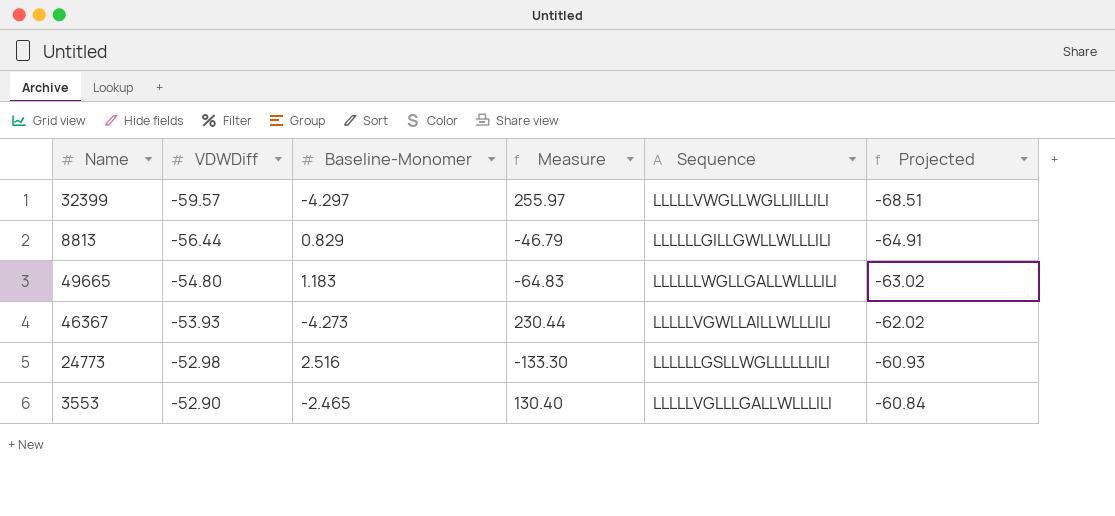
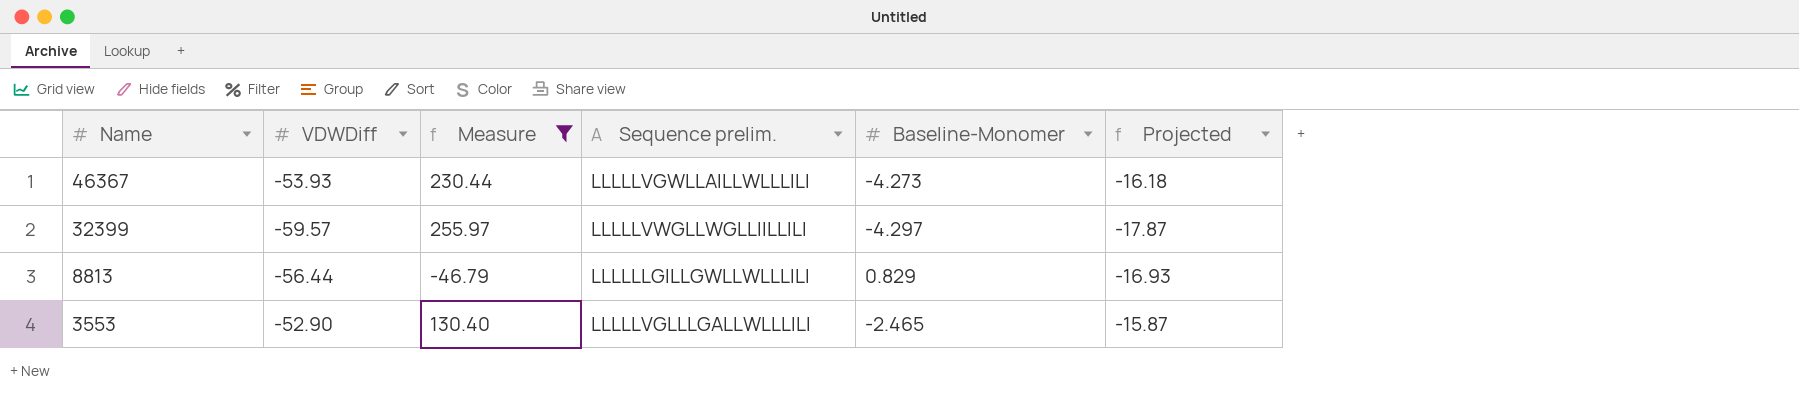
filter: none -> Measure >= -46.79
row order: VDWDiff ascending -> Name descending
column name: Sequence -> Sequence prelim.
column Baseline-Monomer | position: 3 -> 5
column Projected | formula: [VDWDiff] * 1.15 -> [VDWDiff] * 0.3

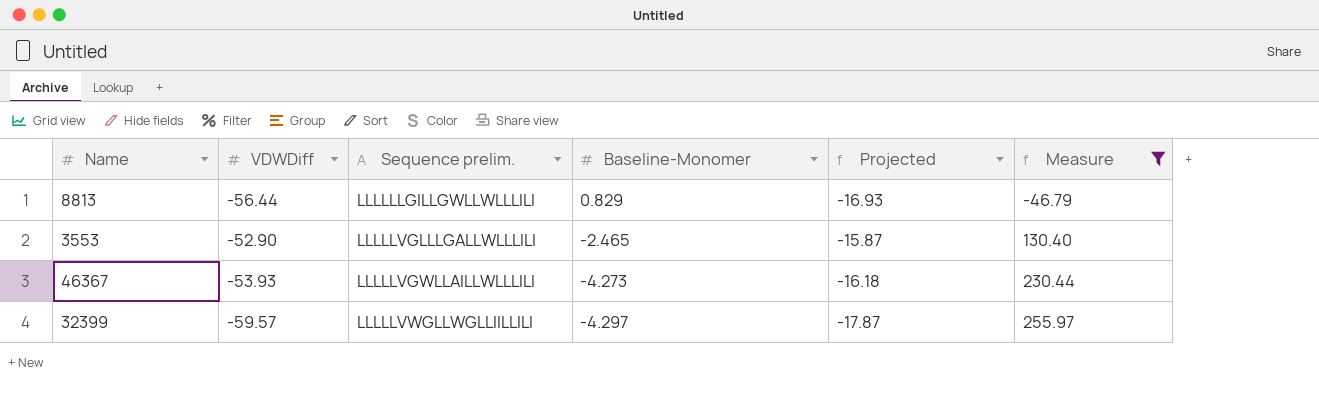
row order: Name descending -> Sequence prelim. ascending
column Measure | position: 3 -> 6

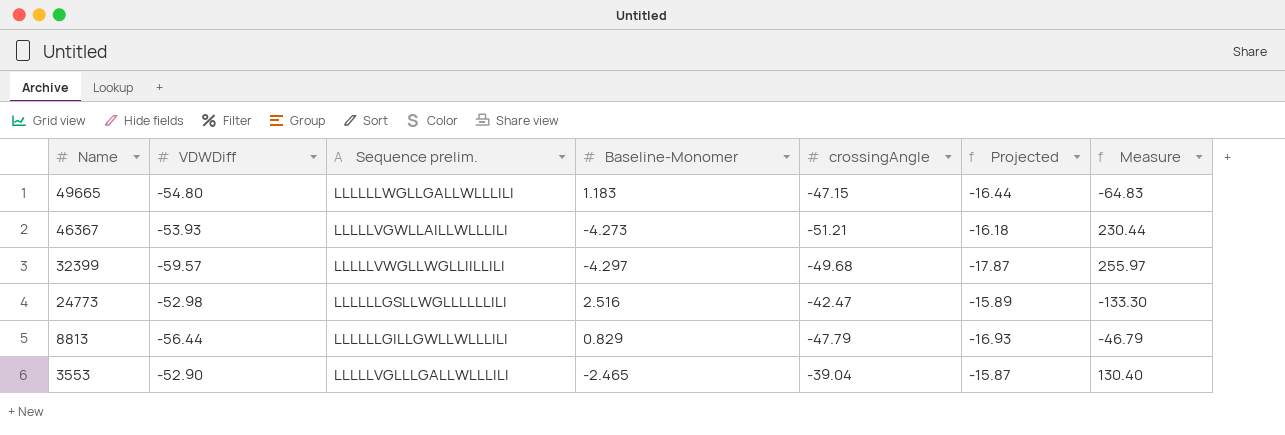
filter: Measure >= -46.79 -> none
row order: Sequence prelim. ascending -> Name descending
column crossingAngle | position: none -> 5

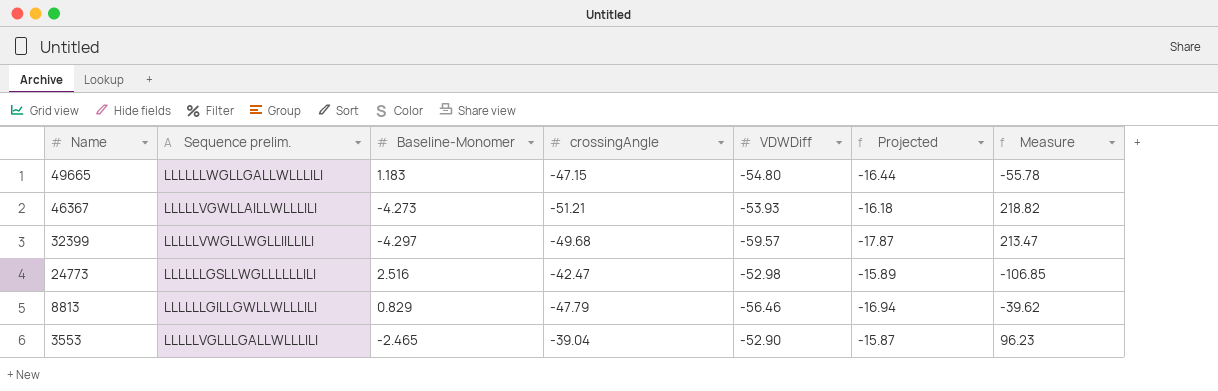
column VDWDiff | position: 2 -> 5
column Measure | formula: [VDWDiff] * [Baseline-Monomer] -> [Baseline-Monomer] * [crossingAngle]
8813 | VDWDiff: -56.44 -> -56.46
8813 | Projected: -16.93 -> -16.94

